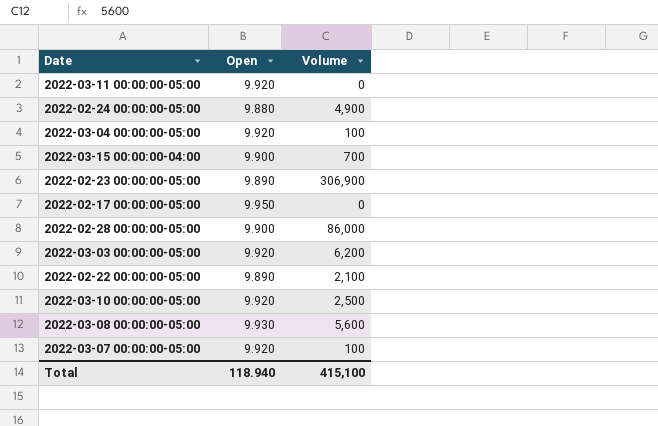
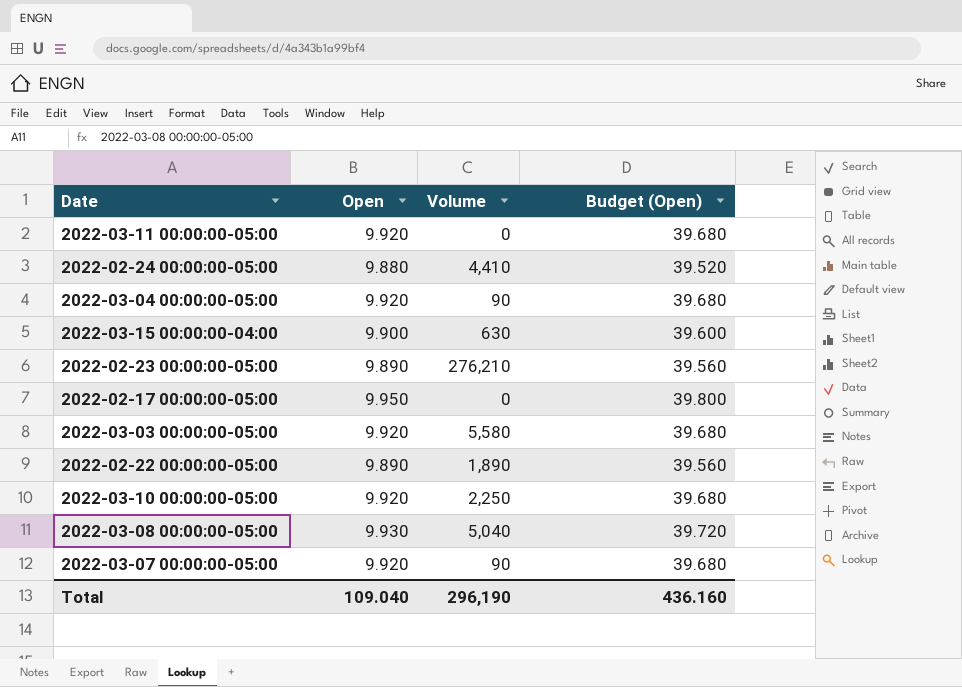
column Budget (Open) | formula: none -> [Open] * 4
row 2022-02-28 00:00:00-05:00: 9.900 | 86,000 -> none
2022-02-24 00:00:00-05:00 | Volume: 4,900 -> 4,410
2022-03-04 00:00:00-05:00 | Volume: 100 -> 90
2022-03-15 00:00:00-04:00 | Volume: 700 -> 630
2022-02-23 00:00:00-05:00 | Volume: 306,900 -> 276,210
2022-03-03 00:00:00-05:00 | Volume: 6,200 -> 5,580
2022-02-22 00:00:00-05:00 | Volume: 2,100 -> 1,890
2022-03-10 00:00:00-05:00 | Volume: 2,500 -> 2,250
2022-03-08 00:00:00-05:00 | Volume: 5,600 -> 5,040
2022-03-07 00:00:00-05:00 | Volume: 100 -> 90
Total | Open: 118.940 -> 109.040
Total | Volume: 415,100 -> 296,190

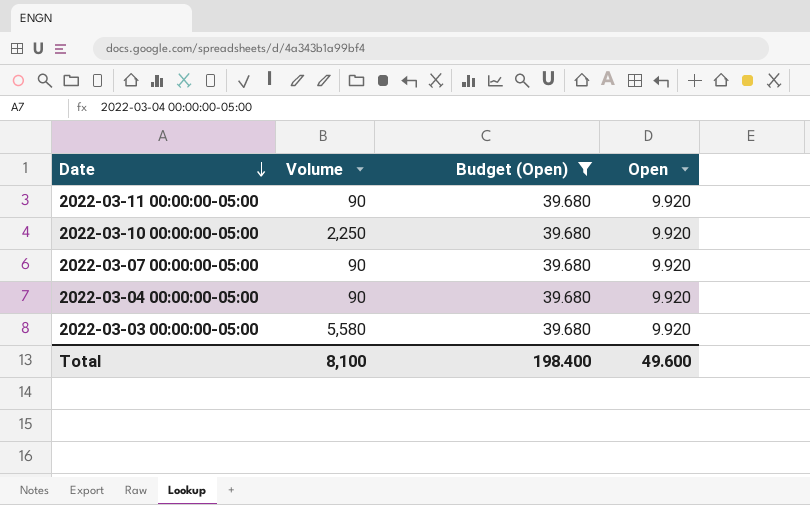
filter: none -> Budget (Open) = 39.680
row order: none -> Date descending
column Open | position: 2 -> 4
2022-03-11 00:00:00-05:00 | Volume: 0 -> 90
Total | Volume: 296,190 -> 8,100
Total | Budget (Open): 436.160 -> 198.400
Total | Open: 109.040 -> 49.600

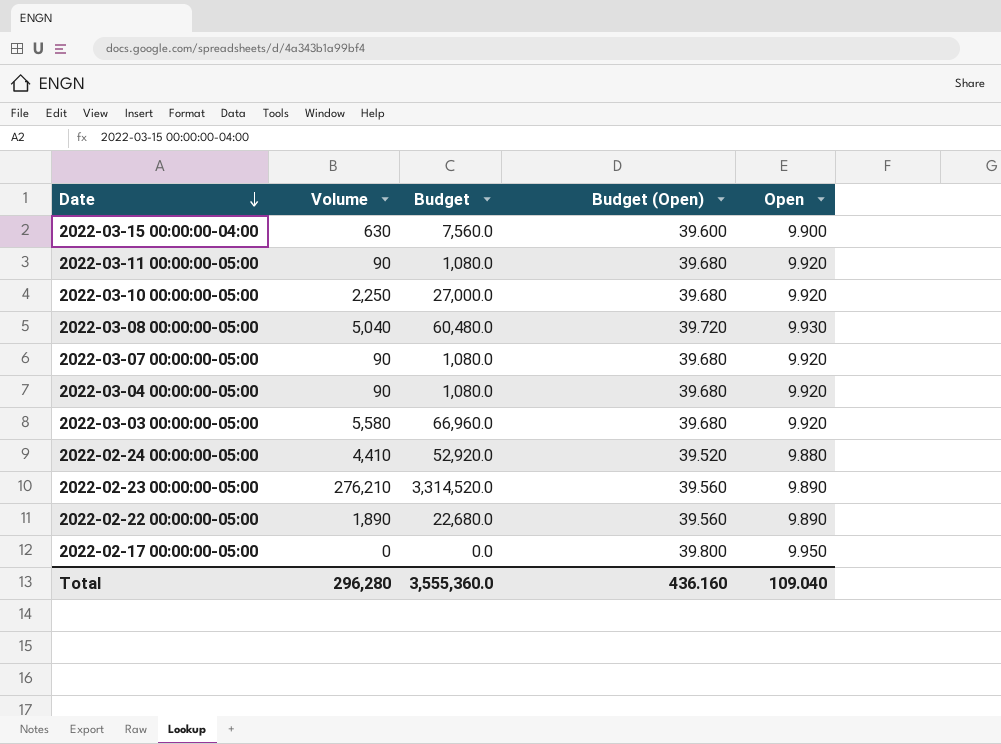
filter: Budget (Open) = 39.680 -> none
column Budget | formula: none -> [Volume] * 12
Total | Volume: 8,100 -> 296,280
Total | Budget (Open): 198.400 -> 436.160
Total | Open: 49.600 -> 109.040

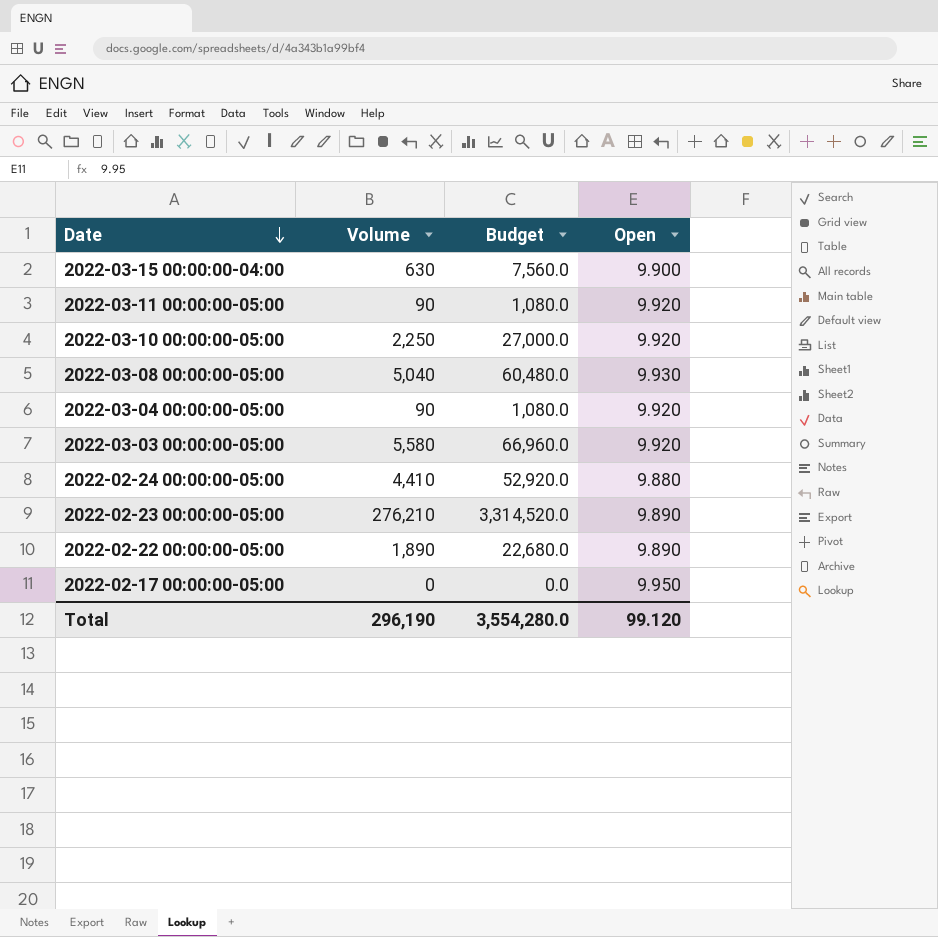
column Budget (Open) | formula: [Open] * 4 -> none
row 2022-03-07 00:00:00-05:00: 90 | 1,080.0 | 39.680 | 9.920 -> none
Total | Volume: 296,280 -> 296,190
Total | Budget: 3,555,360.0 -> 3,554,280.0
Total | Open: 109.040 -> 99.120

